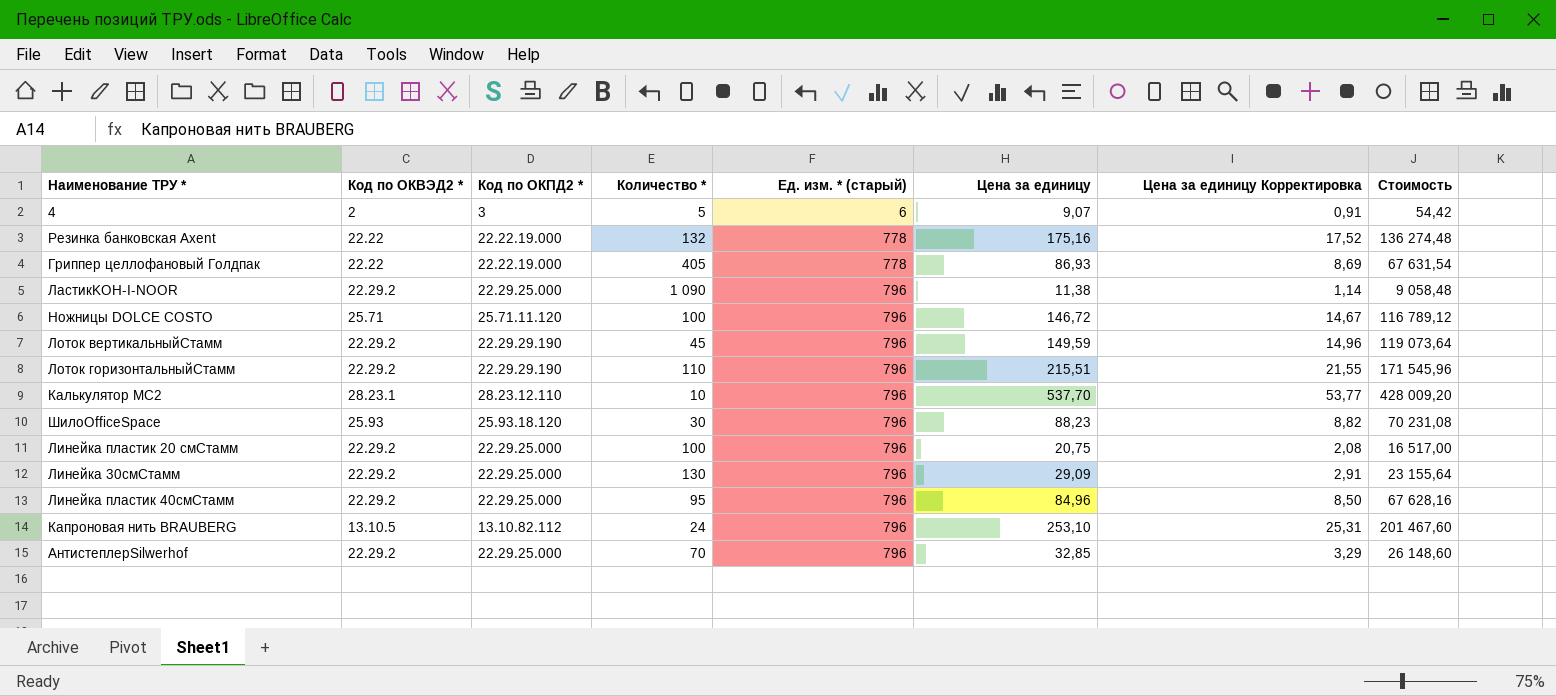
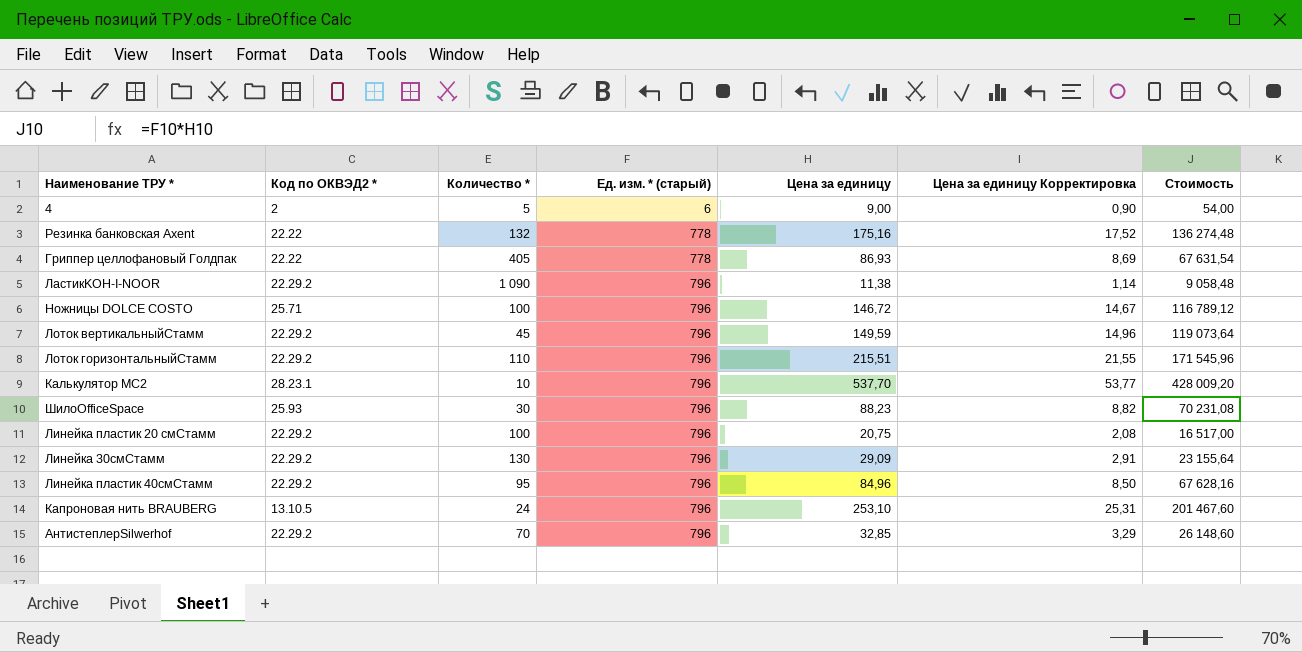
column Код по ОКПД2 * | position: 3 -> none
4 | Цена за единицу: 9,07 -> 9,00
4 | Цена за единицу Корректировка: 0,91 -> 0,90
4 | Стоимость: 54,42 -> 54,00

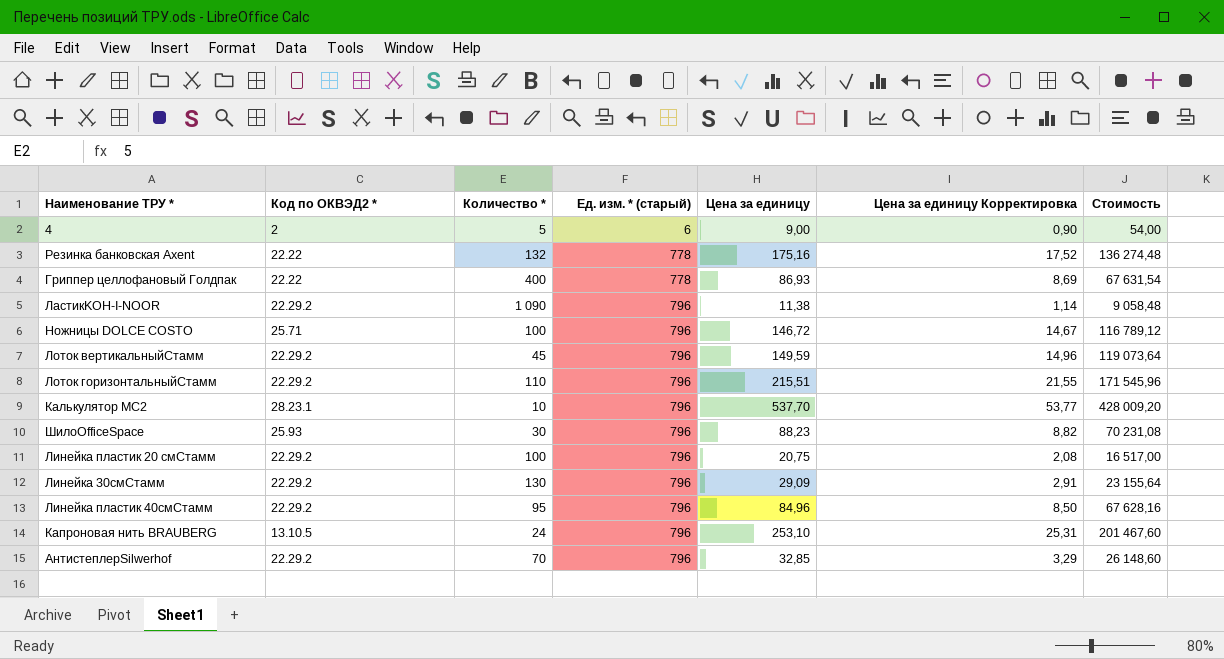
Гриппер целлофановый Голдпак | Количество *: 405 -> 400

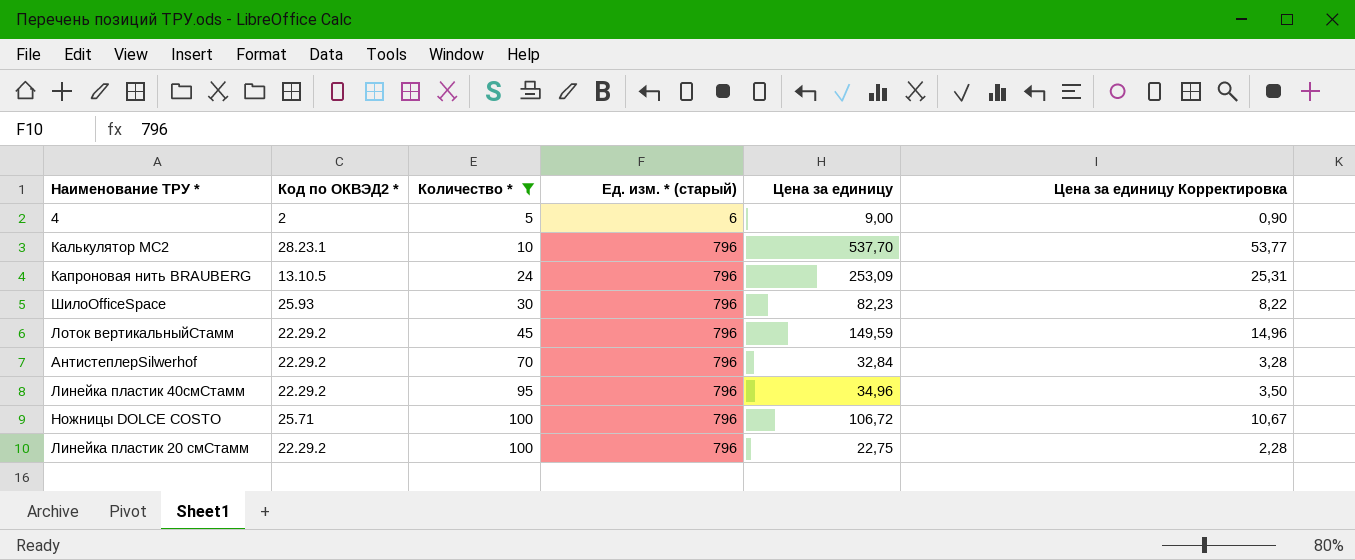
filter: none -> Количество * <= 100
row order: Ед. изм. * (старый) ascending -> Количество * ascending
column Стоимость | formula: [Ед. изм. * (старый)] * [Цена за единицу] -> none
Капроновая нить BRAUBERG | Цена за единицу: 253,10 -> 253,09
ШилоOfficeSpace | Цена за единицу: 88,23 -> 82,23
ШилоOfficeSpace | Цена за единицу Корректировка: 8,82 -> 8,22
АнтистеплерSilwerhof | Цена за единицу: 32,85 -> 32,84
АнтистеплерSilwerhof | Цена за единицу Корректировка: 3,29 -> 3,28
Линейка пластик 40смСтамм | Цена за единицу: 84,96 -> 34,96
Линейка пластик 40смСтамм | Цена за единицу Корректировка: 8,50 -> 3,50
Ножницы DOLCE COSTO | Цена за единицу: 146,72 -> 106,72
Ножницы DOLCE COSTO | Цена за единицу Корректировка: 14,67 -> 10,67
Линейка пластик 20 смСтамм | Цена за единицу: 20,75 -> 22,75
Линейка пластик 20 смСтамм | Цена за единицу Корректировка: 2,08 -> 2,28

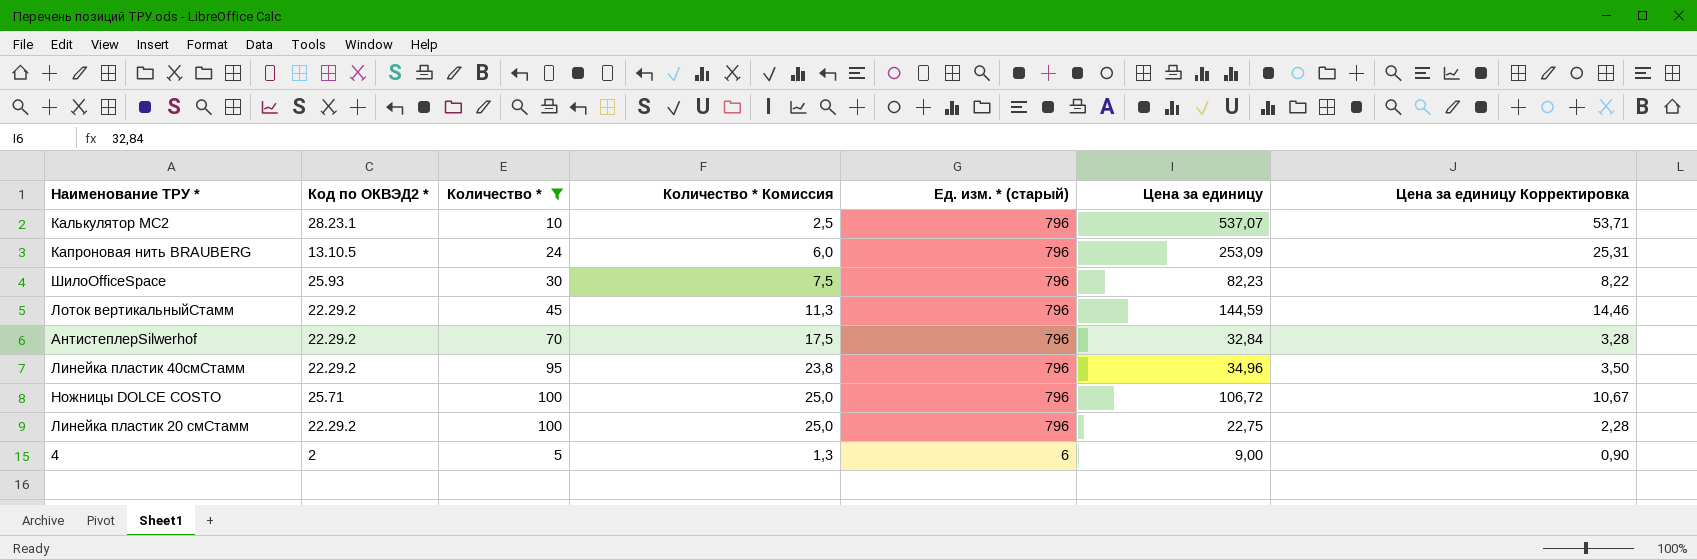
row order: Количество * ascending -> Ед. изм. * (старый) descending
column Количество * Комиссия | formula: none -> [Количество *] * 0,25
Калькулятор MC2 | Цена за единицу: 537,70 -> 537,07
Калькулятор MC2 | Цена за единицу Корректировка: 53,77 -> 53,71
Лоток вертикальныйСтамм | Цена за единицу: 149,59 -> 144,59
Лоток вертикальныйСтамм | Цена за единицу Корректировка: 14,96 -> 14,46

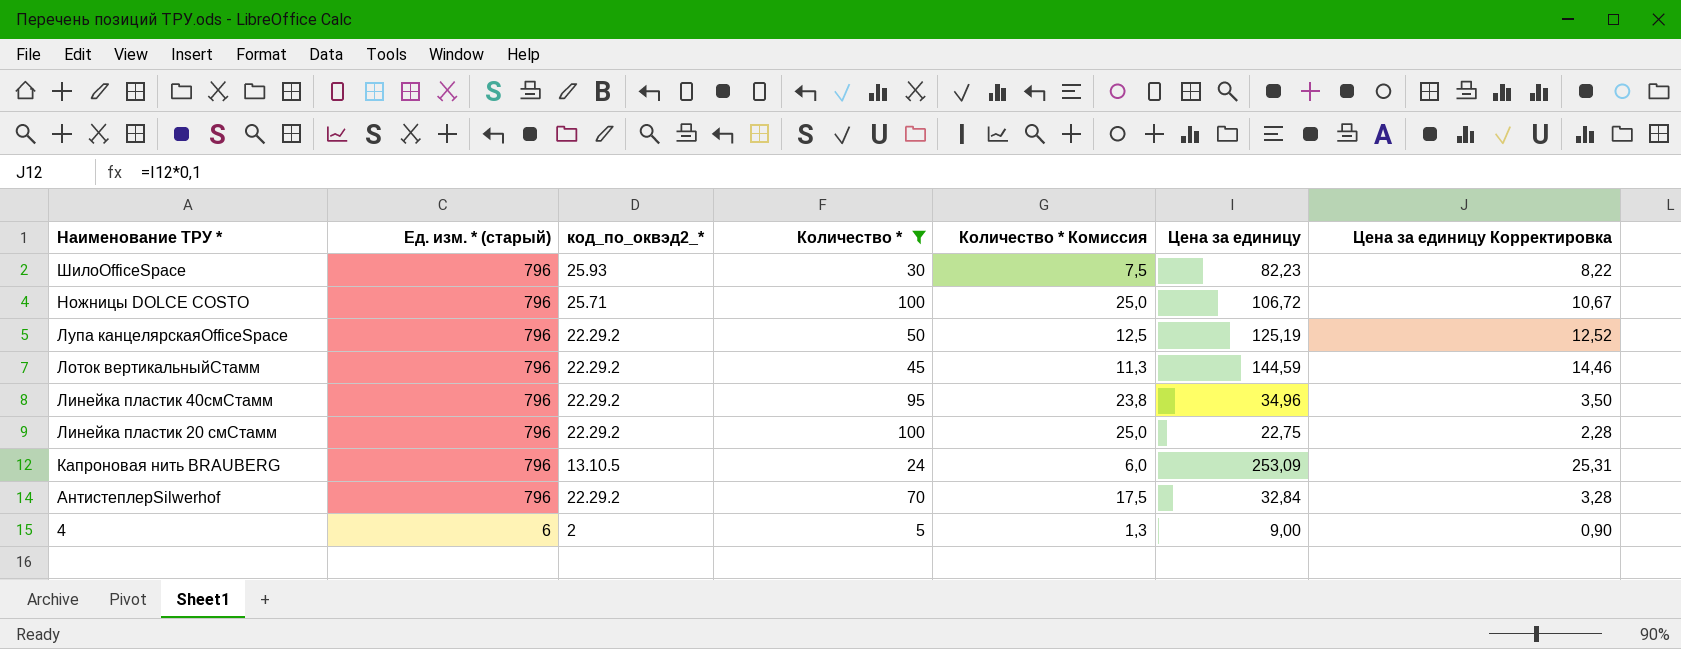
row order: Ед. изм. * (старый) descending -> Наименование ТРУ * descending
column Ед. изм. * (старый) | position: 5 -> 2
column name: Код по ОКВЭД2 * -> код_по_оквэд2_*
row Калькулятор MC2: 28.23.1 | 10 | 2,5 | 796 | 537,07 | 53,71 -> none
row Лупа канцелярскаяOfficeSpace: none -> 796 | 22.29.2 | 50 | 12,5 | 125,19 | 12,52

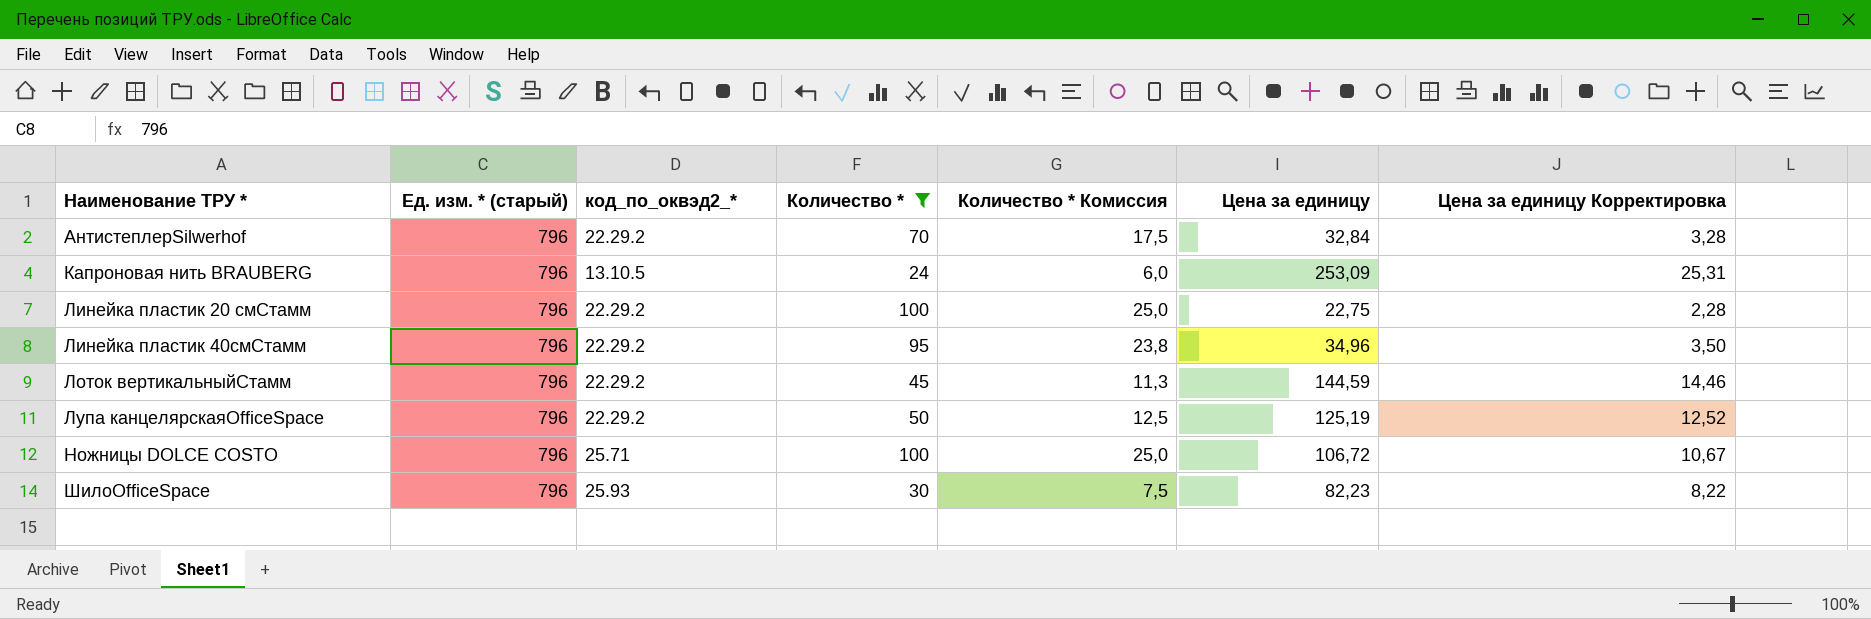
row order: Наименование ТРУ * descending -> Наименование ТРУ * ascending
row 4: 6 | 2 | 5 | 1,3 | 9,00 | 0,90 -> none

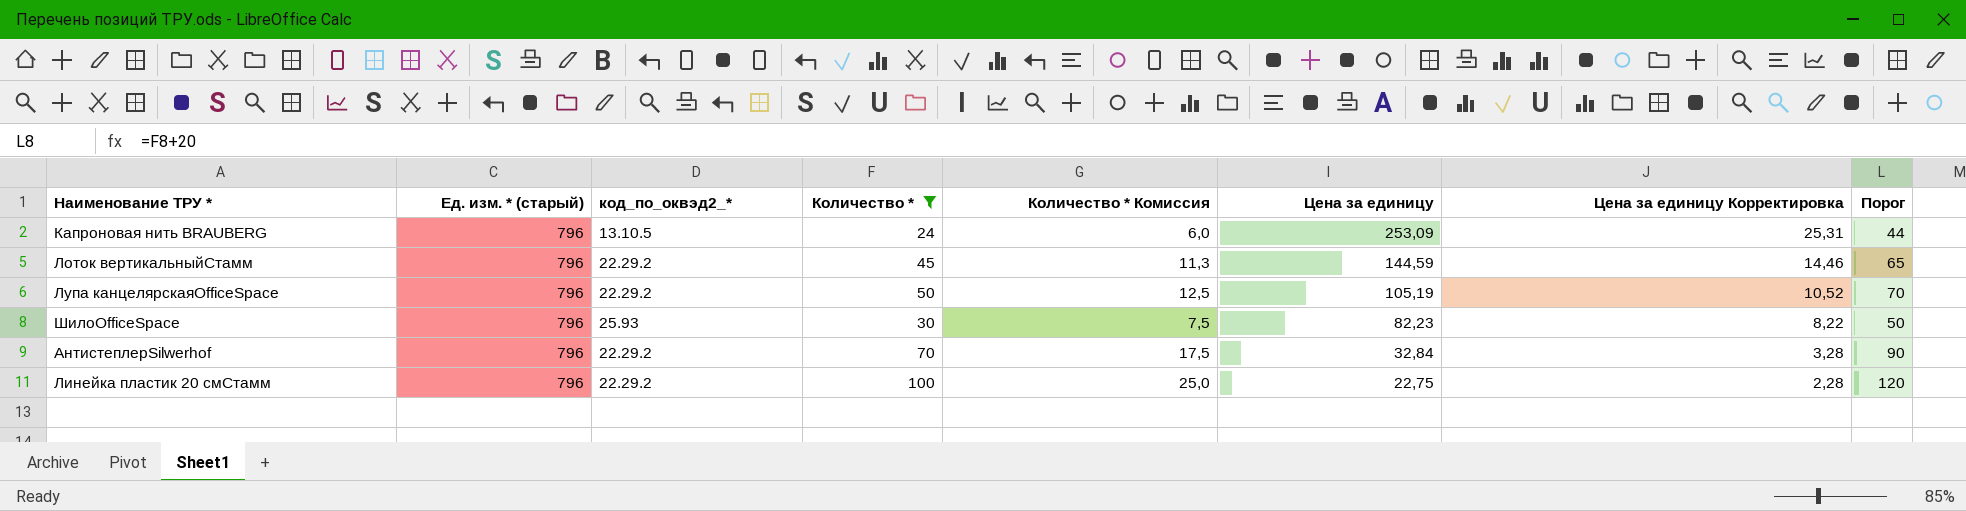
row order: Наименование ТРУ * ascending -> Цена за единицу descending
column Порог | formula: none -> [Количество *] + 20
row Линейка пластик 40смСтамм: 796 | 22.29.2 | 95 | 23,8 | 34,96 | 3,50 -> none
row Ножницы DOLCE COSTO: 796 | 25.71 | 100 | 25,0 | 106,72 | 10,67 -> none
Лупа канцелярскаяOfficeSpace | Цена за единицу: 125,19 -> 105,19
Лупа канцелярскаяOfficeSpace | Цена за единицу Корректировка: 12,52 -> 10,52

